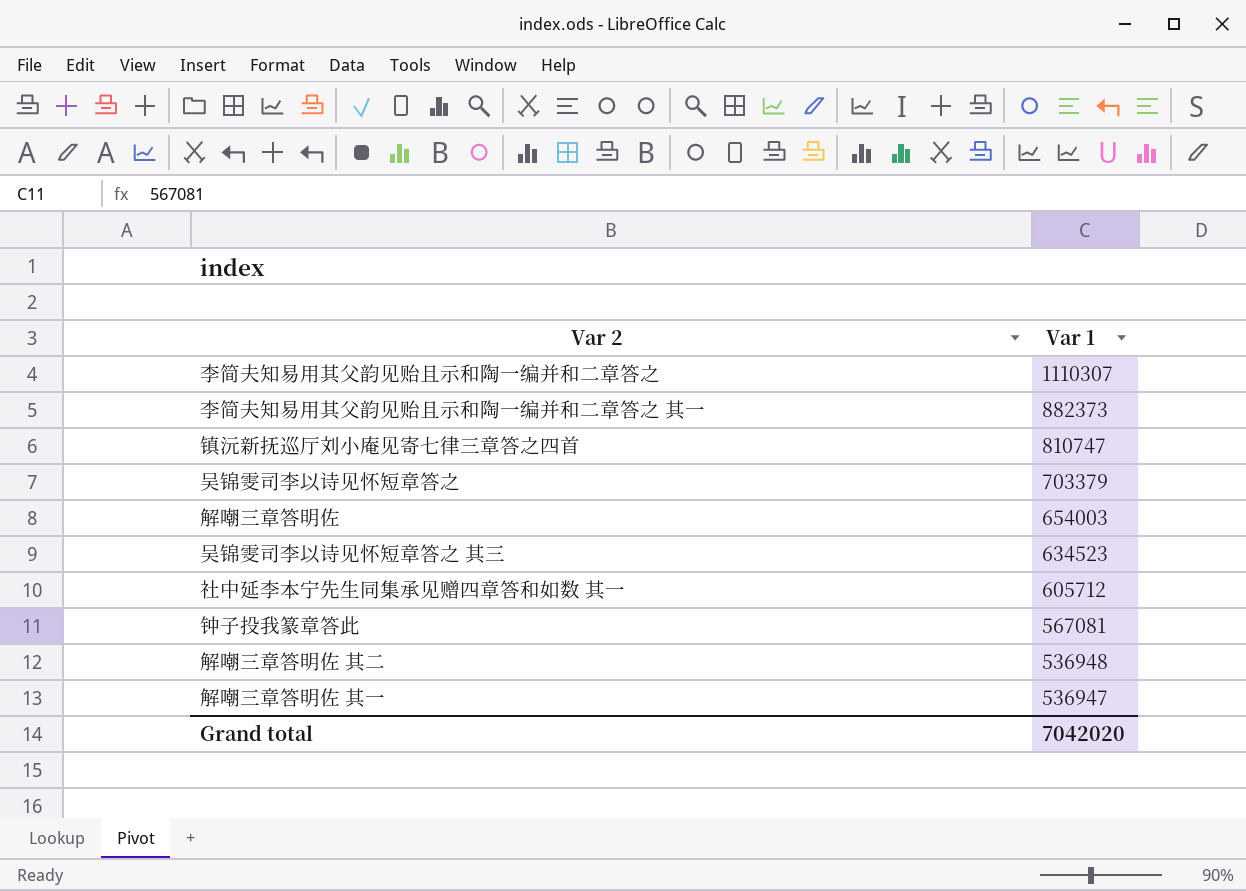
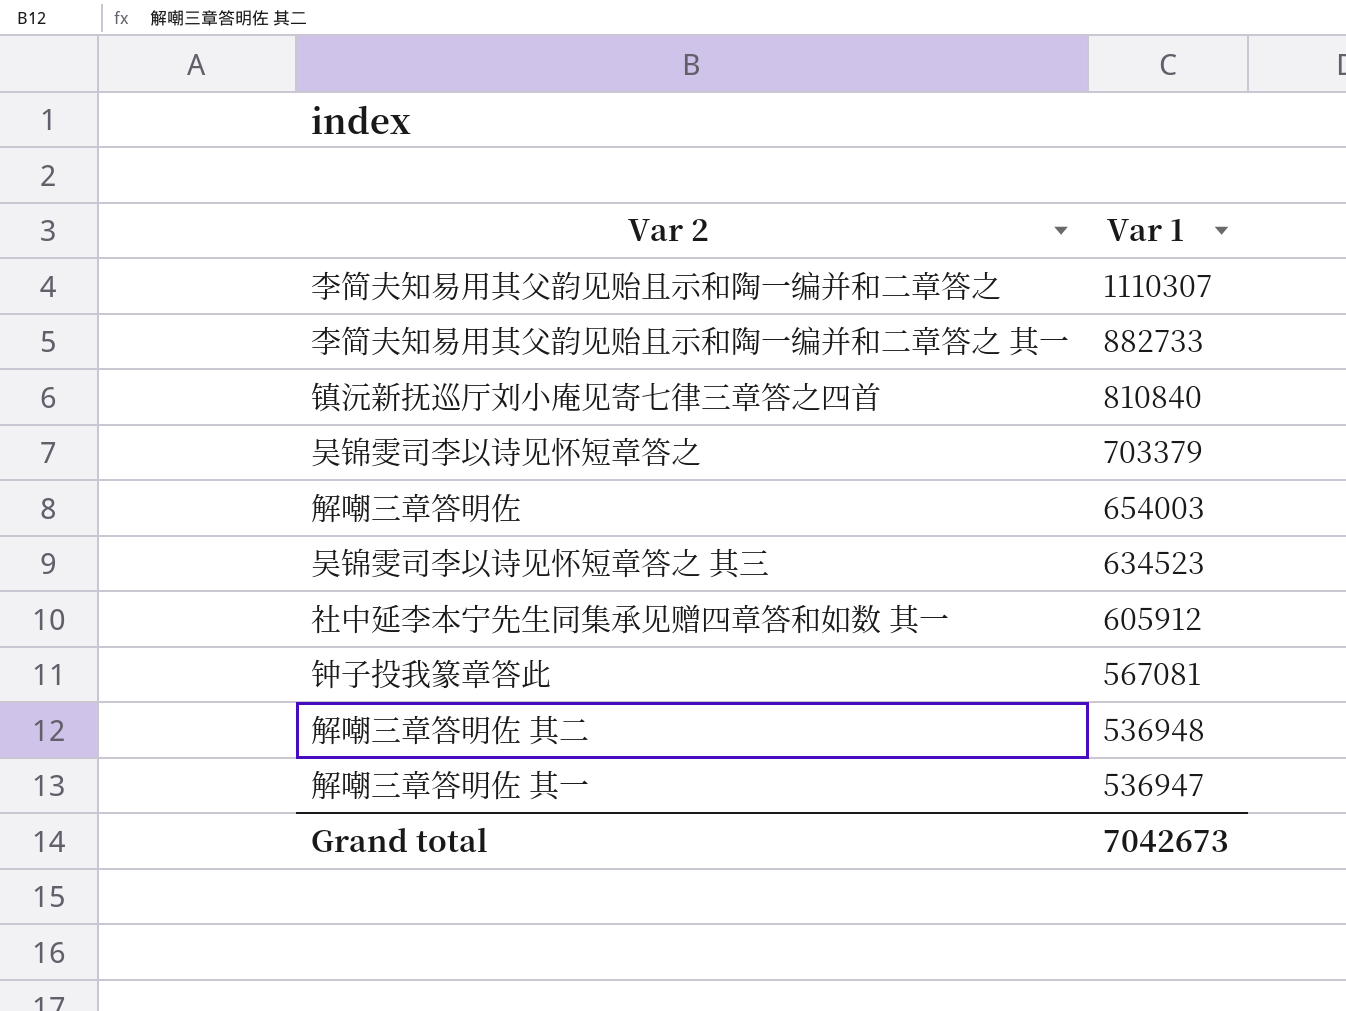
李简夫知易用其父韵见贻且示和陶一编并和二章答之 其一 | Var 1: 882373 -> 882733
镇沅新抚巡厅刘小庵见寄七律三章答之四首 | Var 1: 810747 -> 810840
社中延李本宁先生同集承见赠四章答和如数 其一 | Var 1: 605712 -> 605912
Grand total | Var 1: 7042020 -> 7042673

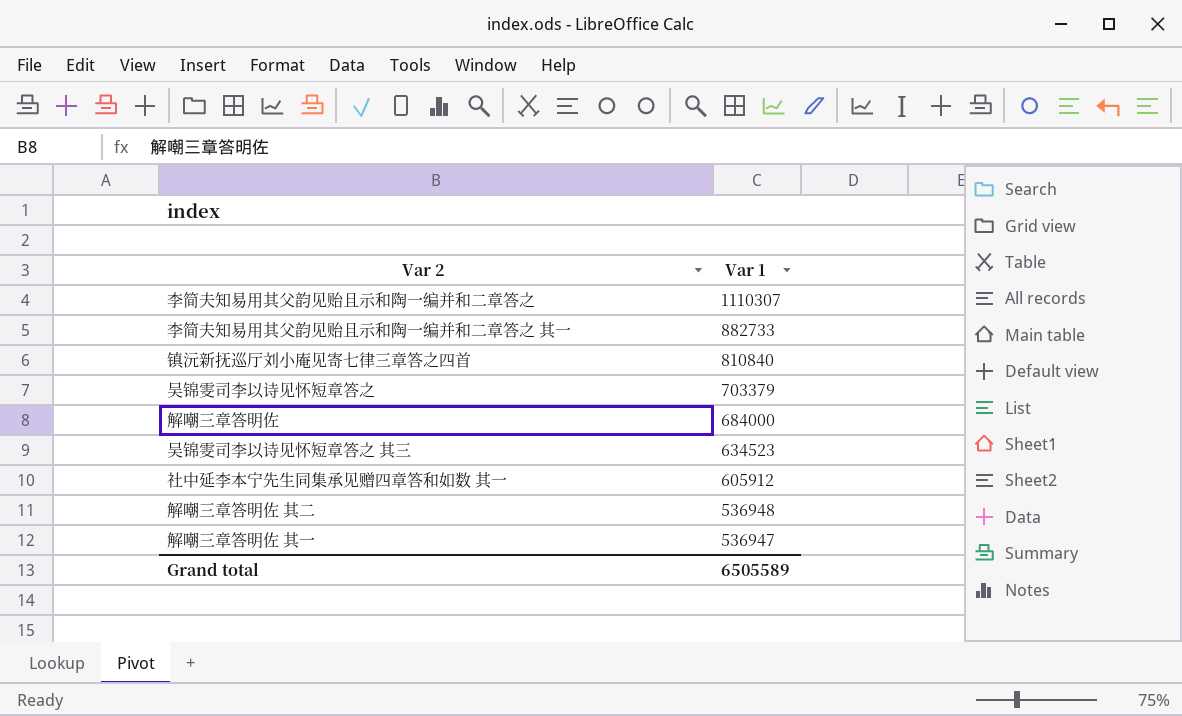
row 钟子投我篆章答此: 567081 -> none
解嘲三章答明佐 | Var 1: 654003 -> 684000
Grand total | Var 1: 7042673 -> 6505589

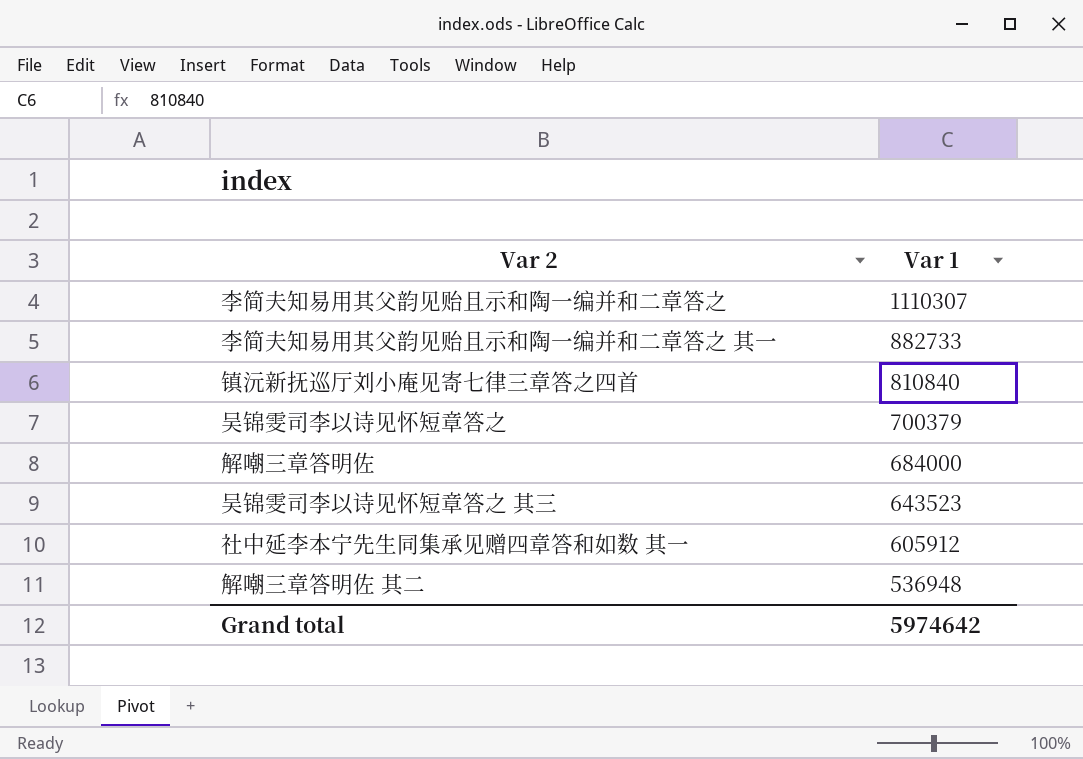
row 解嘲三章答明佐 其一: 536947 -> none
吴锦雯司李以诗见怀短章答之 | Var 1: 703379 -> 700379
吴锦雯司李以诗见怀短章答之 其三 | Var 1: 634523 -> 643523
Grand total | Var 1: 6505589 -> 5974642

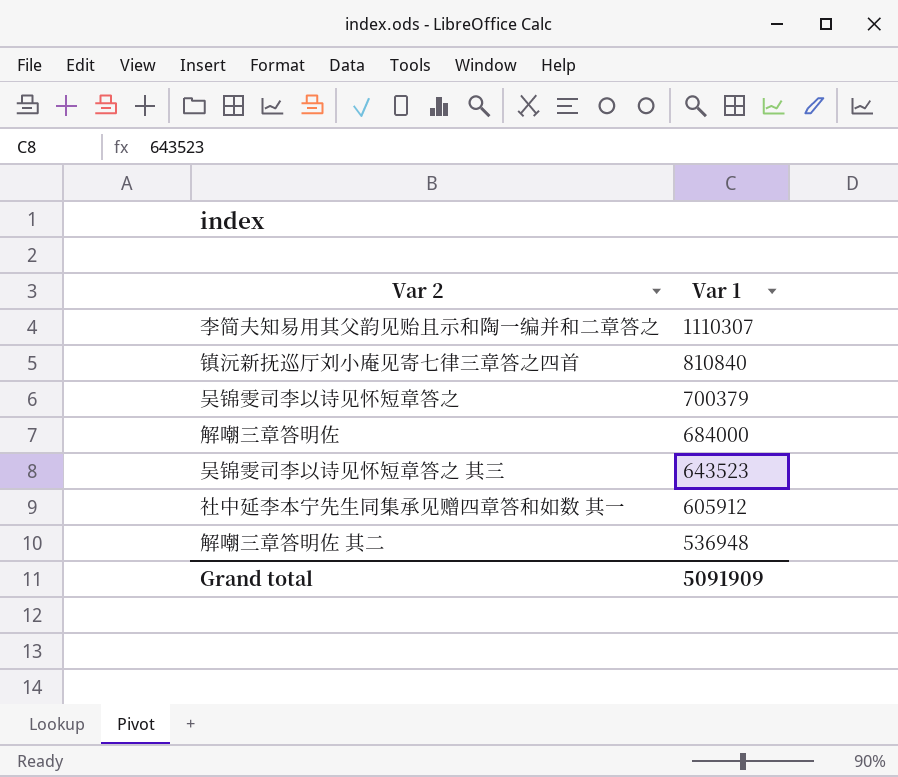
row 李简夫知易用其父韵见贻且示和陶一编并和二章答之 其一: 882733 -> none
Grand total | Var 1: 5974642 -> 5091909

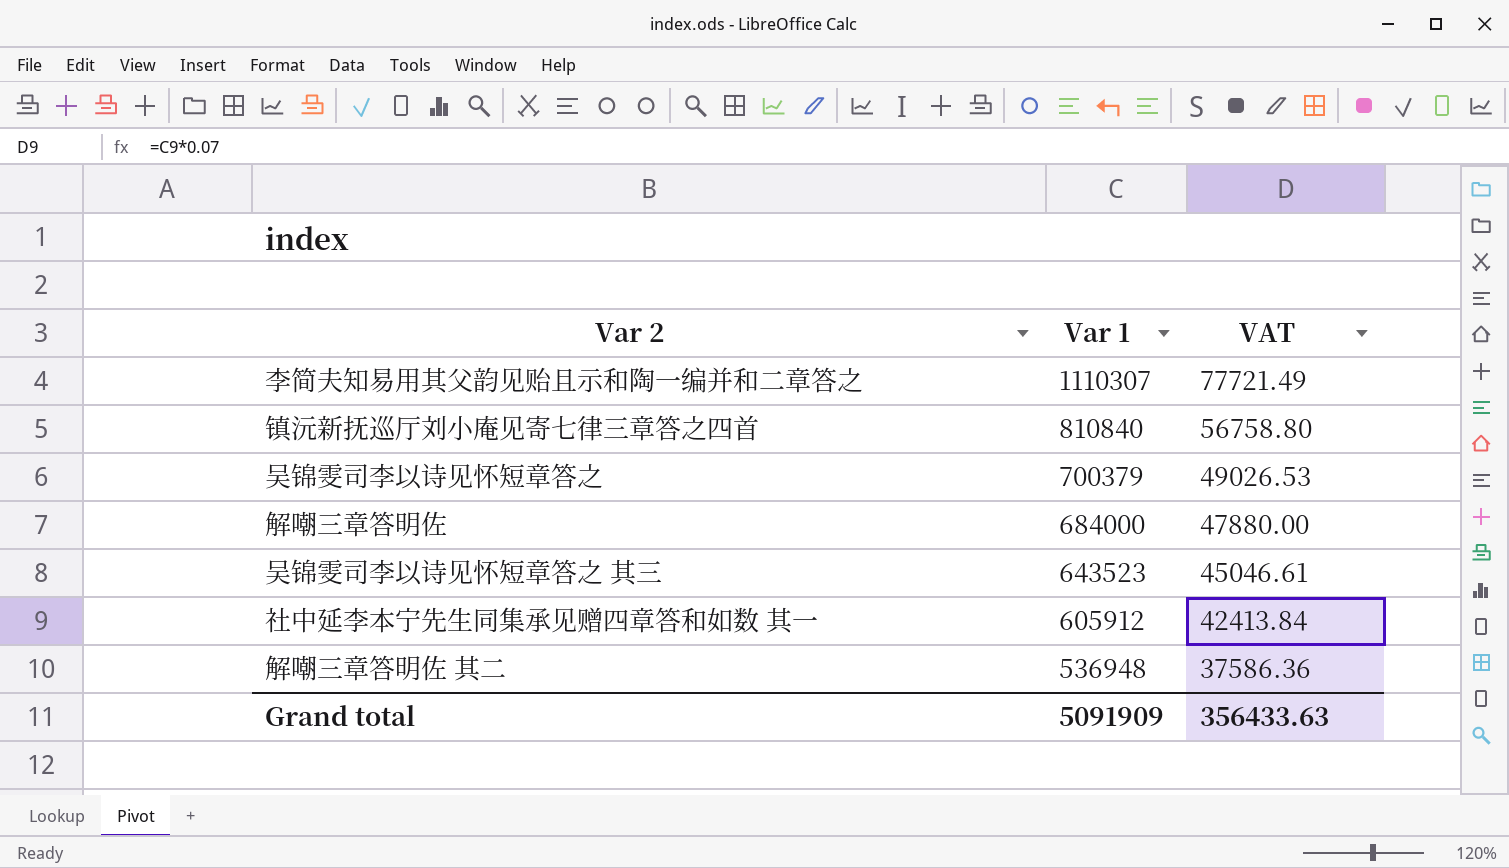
column VAT | formula: none -> [Var 1] * 0.07

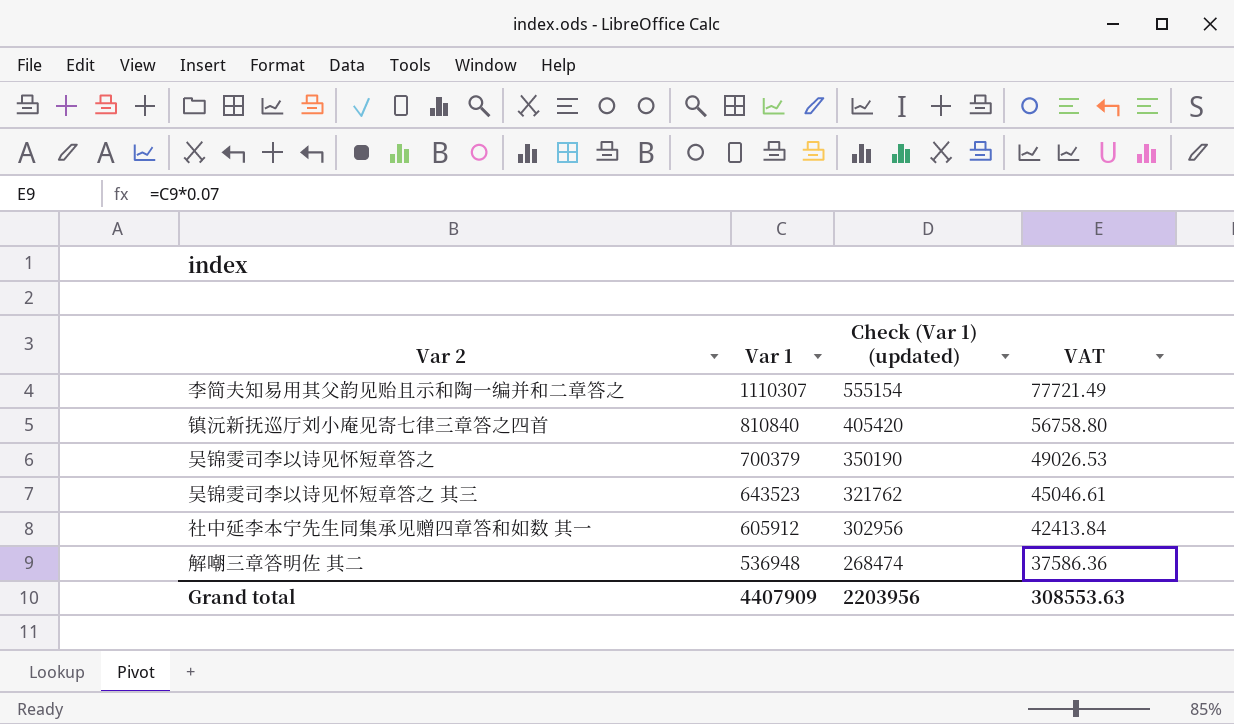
column Check (Var 1) (updated) | formula: none -> [Var 1] * 0.5
row 解嘲三章答明佐: 684000 | 47880.00 -> none
Grand total | Var 1: 5091909 -> 4407909
Grand total | VAT: 356433.63 -> 308553.63

